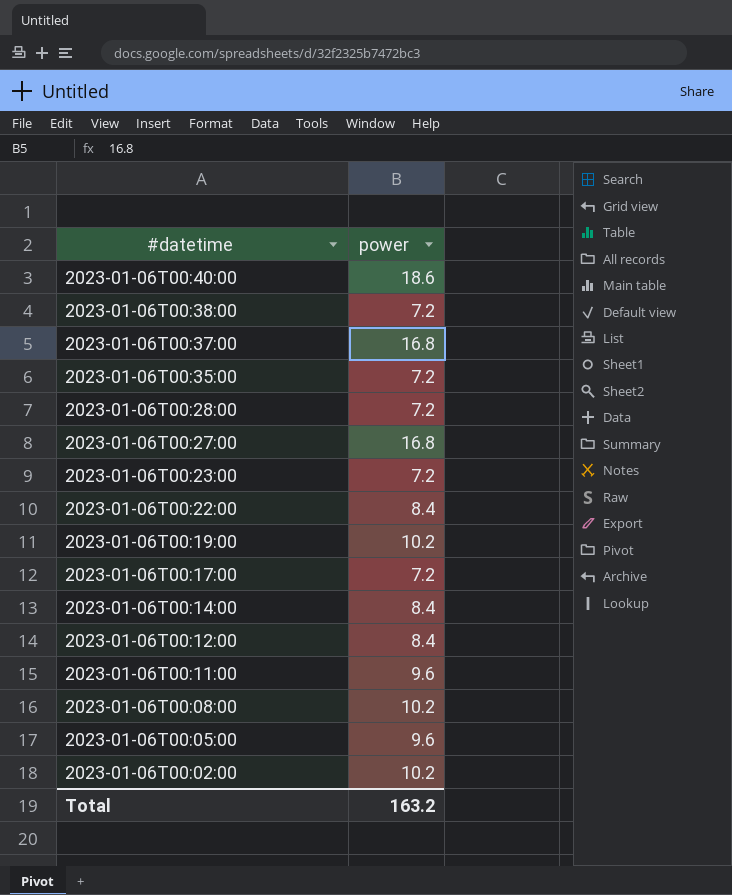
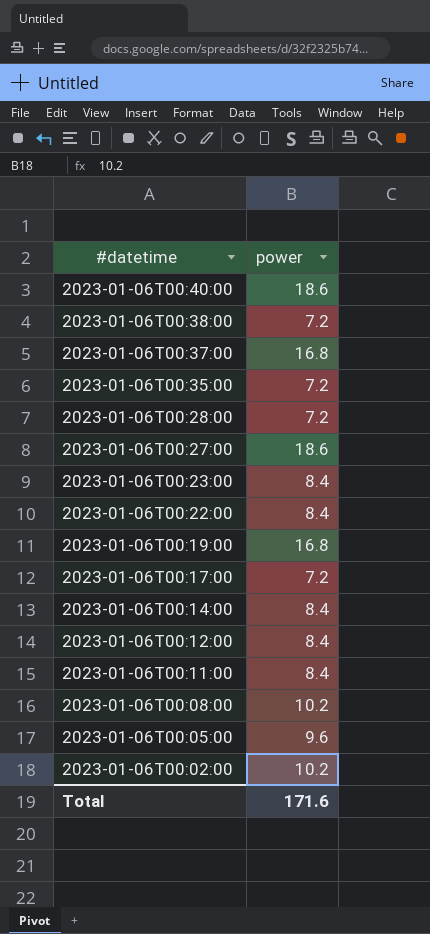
2023-01-06T00:27:00 | power: 16.8 -> 18.6
2023-01-06T00:23:00 | power: 7.2 -> 8.4
2023-01-06T00:19:00 | power: 10.2 -> 16.8
2023-01-06T00:11:00 | power: 9.6 -> 8.4
Total | power: 163.2 -> 171.6

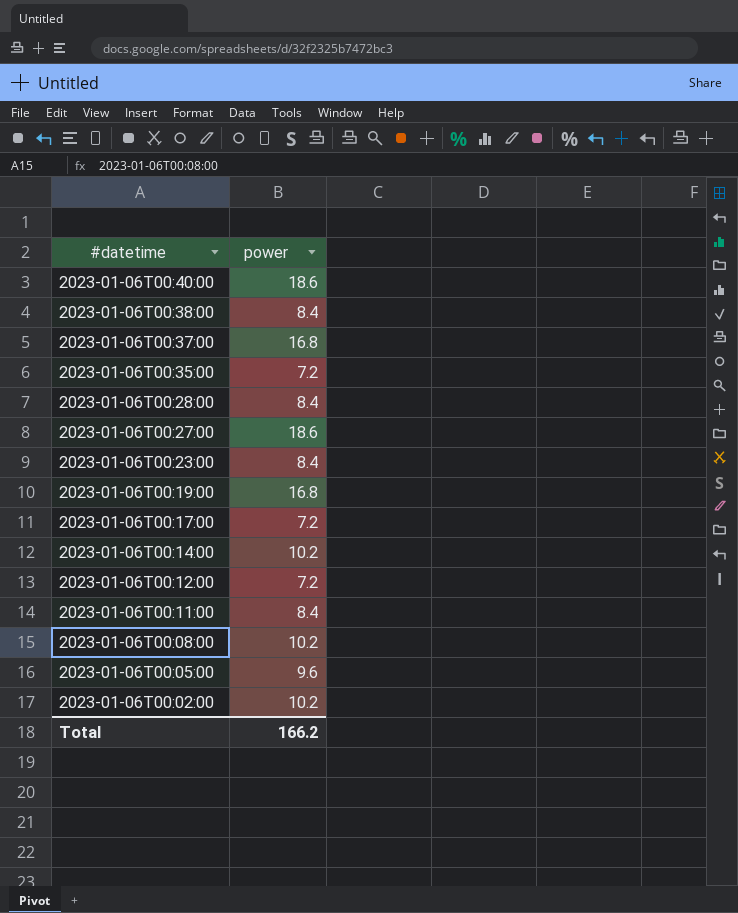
row 2023-01-06T00:22:00: 8.4 -> none
2023-01-06T00:38:00 | power: 7.2 -> 8.4
2023-01-06T00:28:00 | power: 7.2 -> 8.4
2023-01-06T00:14:00 | power: 8.4 -> 10.2
2023-01-06T00:12:00 | power: 8.4 -> 7.2
Total | power: 171.6 -> 166.2

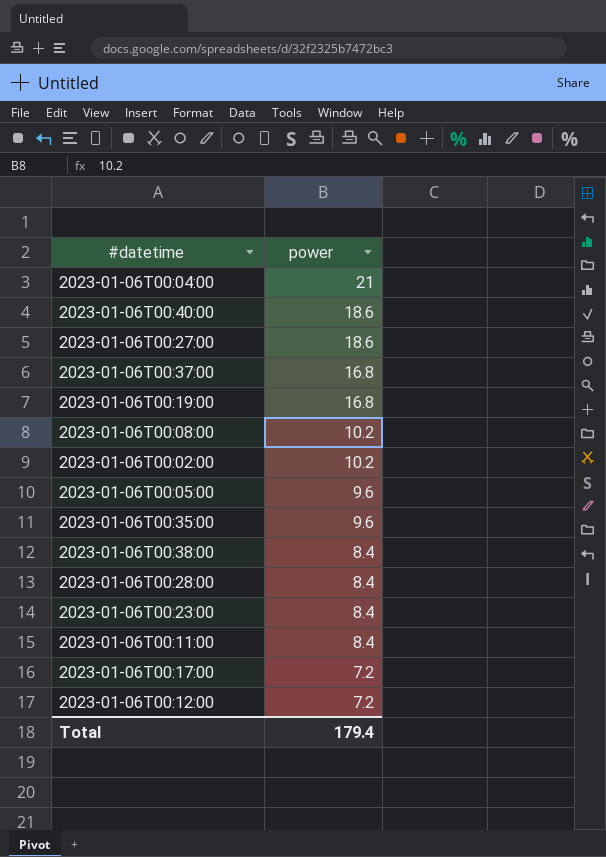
row order: #datetime descending -> power descending
row 2023-01-06T00:14:00: 10.2 -> none
row 2023-01-06T00:04:00: none -> 21
2023-01-06T00:35:00 | power: 7.2 -> 9.6
Total | power: 166.2 -> 179.4

